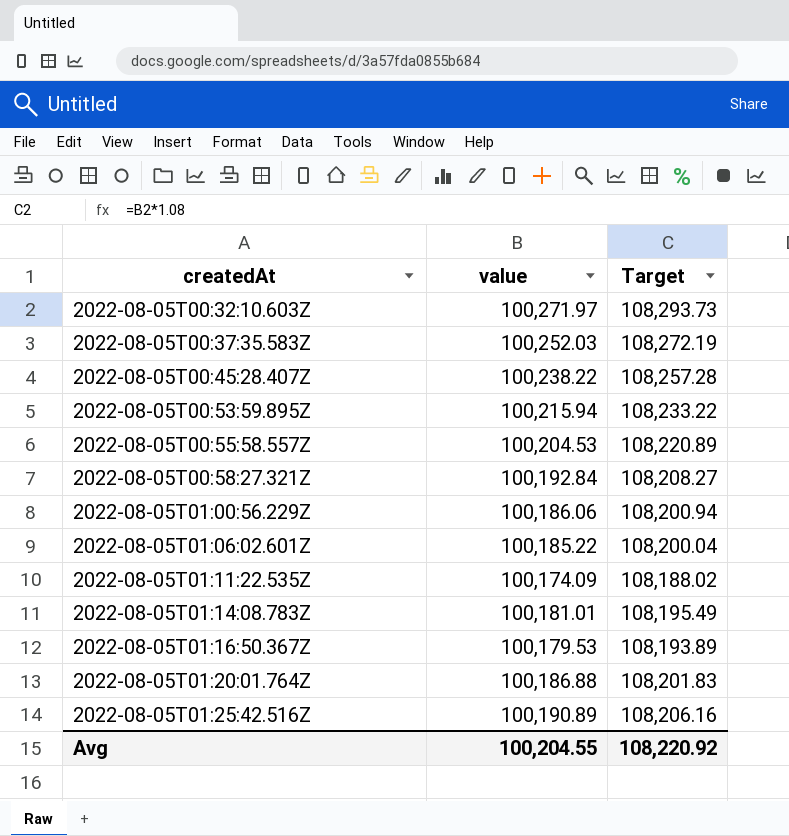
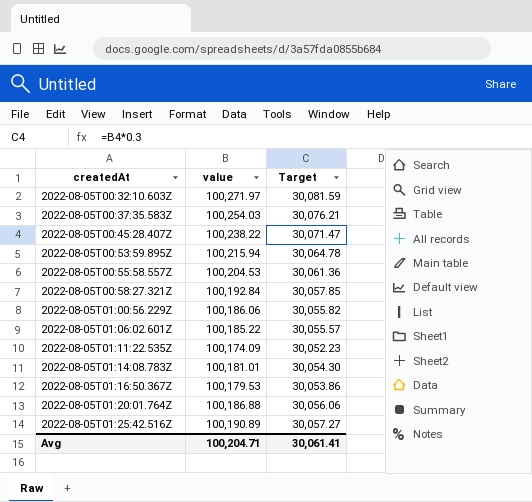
column Target | formula: [value] * 1.08 -> [value] * 0.3
2022-08-05T00:37:35.583Z | value: 100,252.03 -> 100,254.03
Avg | value: 100,204.55 -> 100,204.71
Avg | Target: 108,220.92 -> 30,061.41

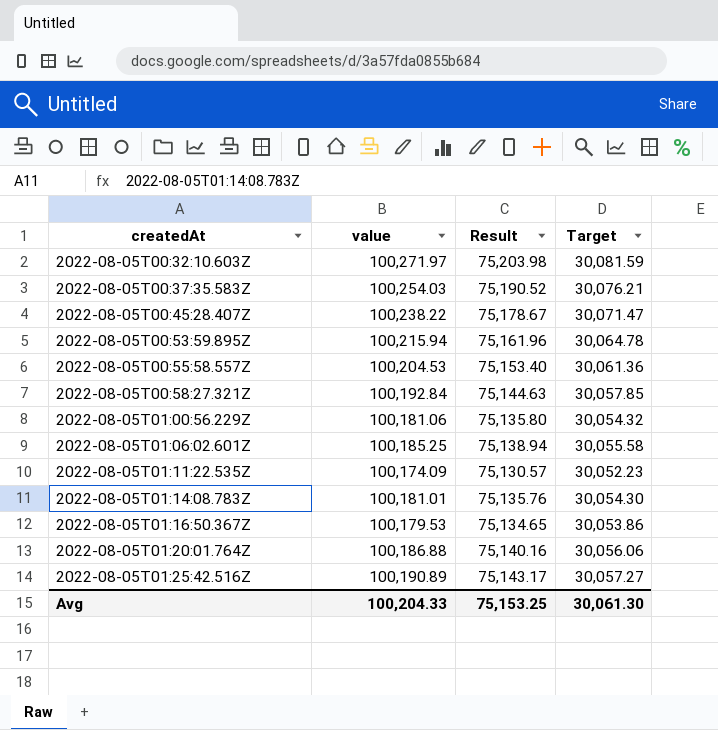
column Result | formula: none -> [value] * 0.75
2022-08-05T01:00:56.229Z | value: 100,186.06 -> 100,181.06
2022-08-05T01:00:56.229Z | Target: 30,055.82 -> 30,054.32
2022-08-05T01:06:02.601Z | value: 100,185.22 -> 100,185.25
2022-08-05T01:06:02.601Z | Target: 30,055.57 -> 30,055.58
Avg | value: 100,204.71 -> 100,204.33
Avg | Target: 30,061.41 -> 30,061.30

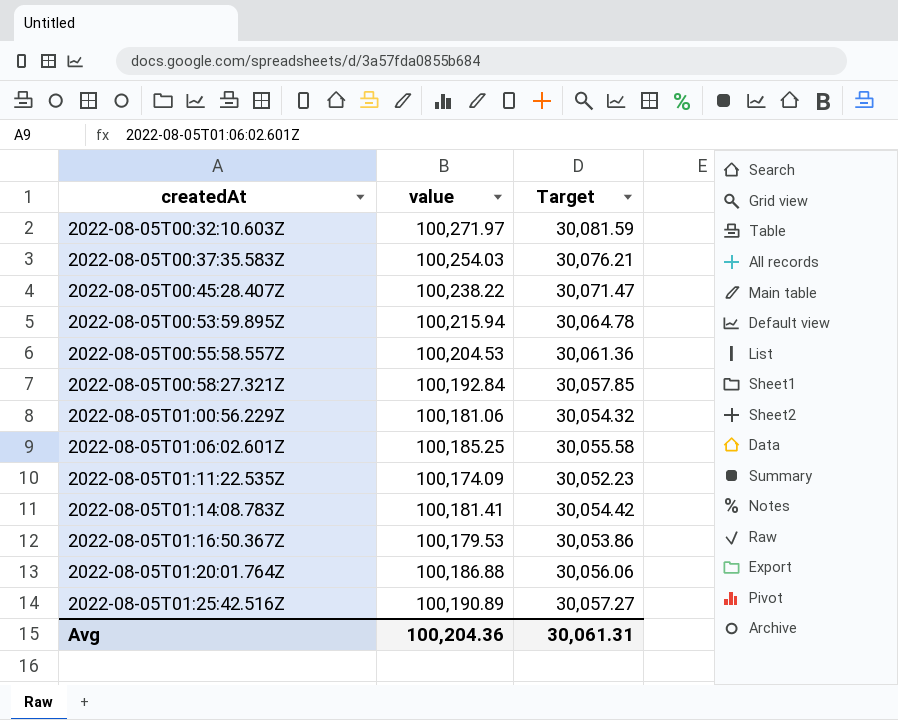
column Result | formula: [value] * 0.75 -> none
2022-08-05T01:14:08.783Z | value: 100,181.01 -> 100,181.41
2022-08-05T01:14:08.783Z | Target: 30,054.30 -> 30,054.42
Avg | value: 100,204.33 -> 100,204.36
Avg | Target: 30,061.30 -> 30,061.31

